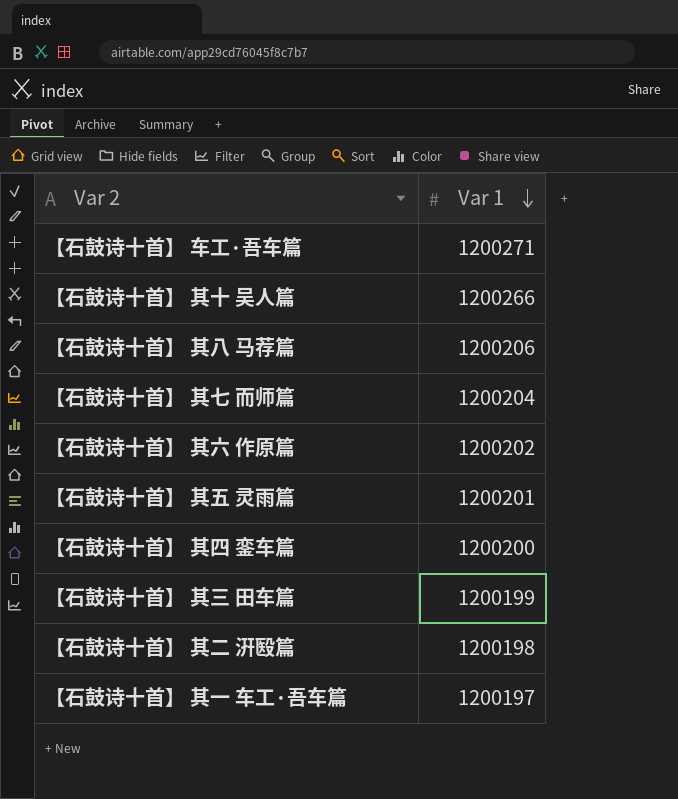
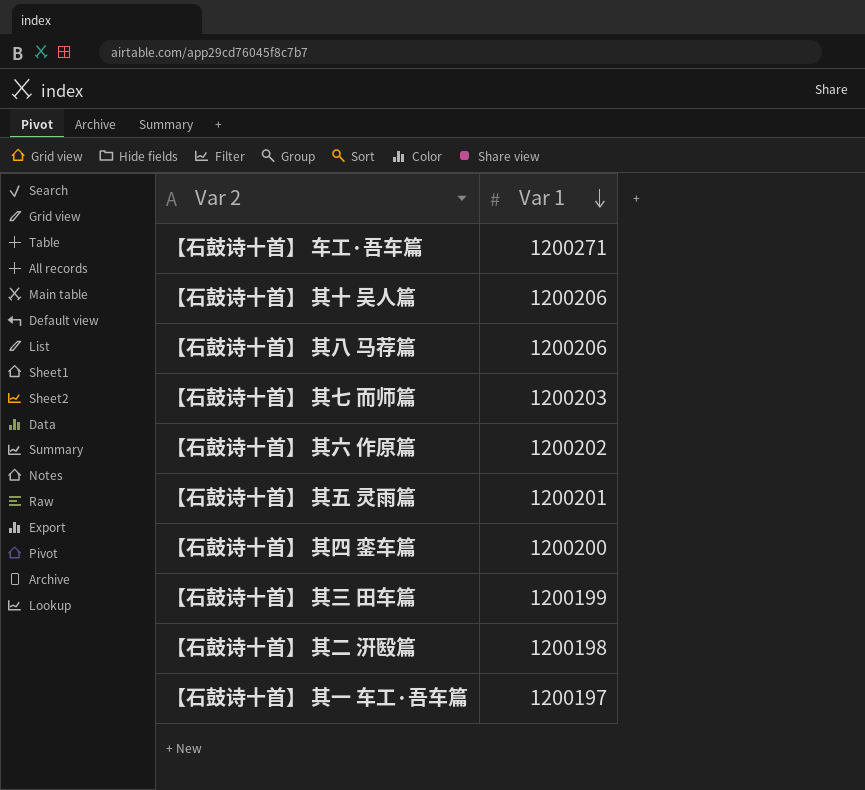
【石鼓诗十首】 其十 吴人篇 | Var 1: 1200266 -> 1200206
【石鼓诗十首】 其七 而师篇 | Var 1: 1200204 -> 1200203

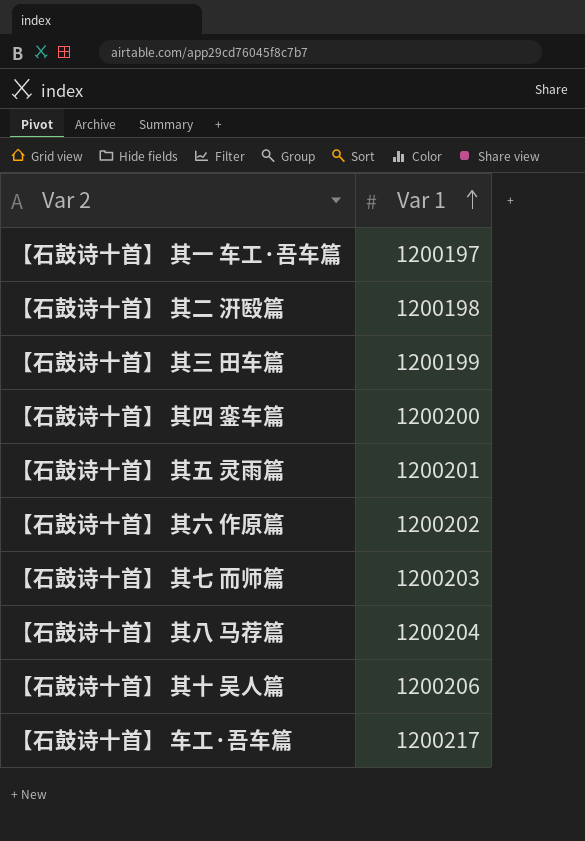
row order: Var 1 descending -> Var 1 ascending
【石鼓诗十首】 其八 马荐篇 | Var 1: 1200206 -> 1200204
【石鼓诗十首】 车工·吾车篇 | Var 1: 1200271 -> 1200217

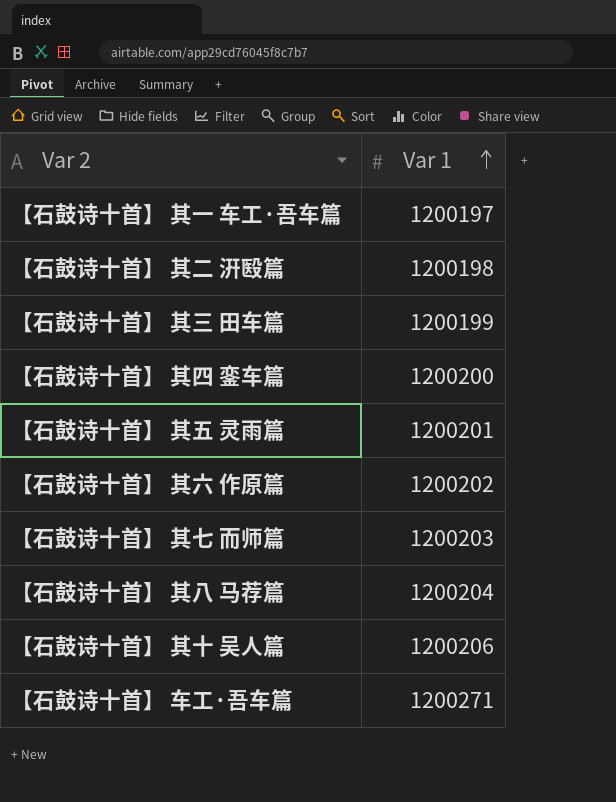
【石鼓诗十首】 车工·吾车篇 | Var 1: 1200217 -> 1200271

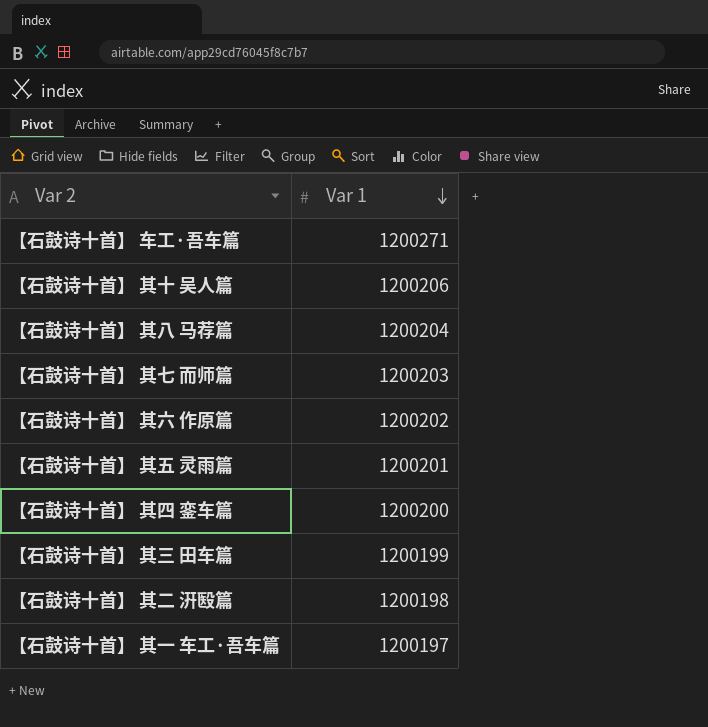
row order: Var 1 ascending -> Var 1 descending

